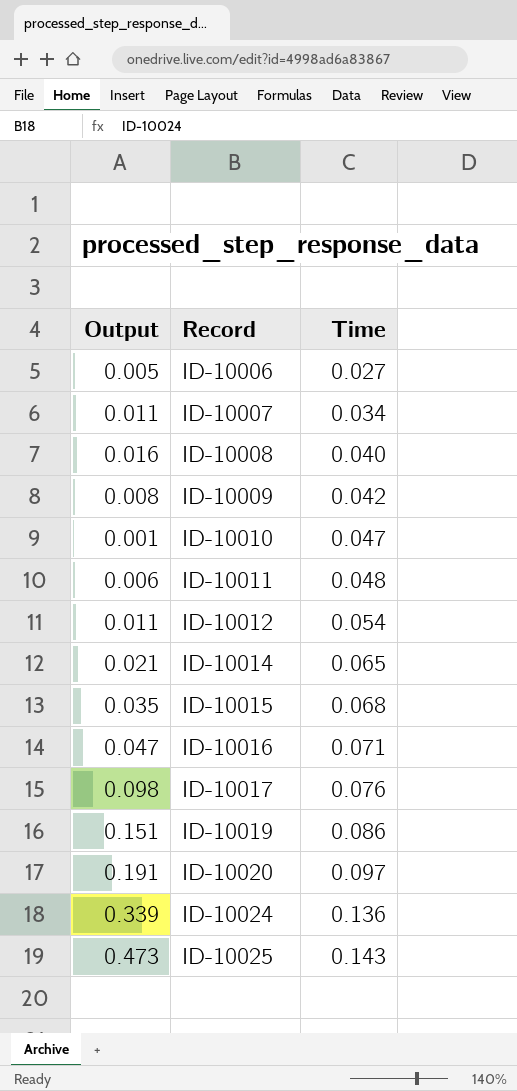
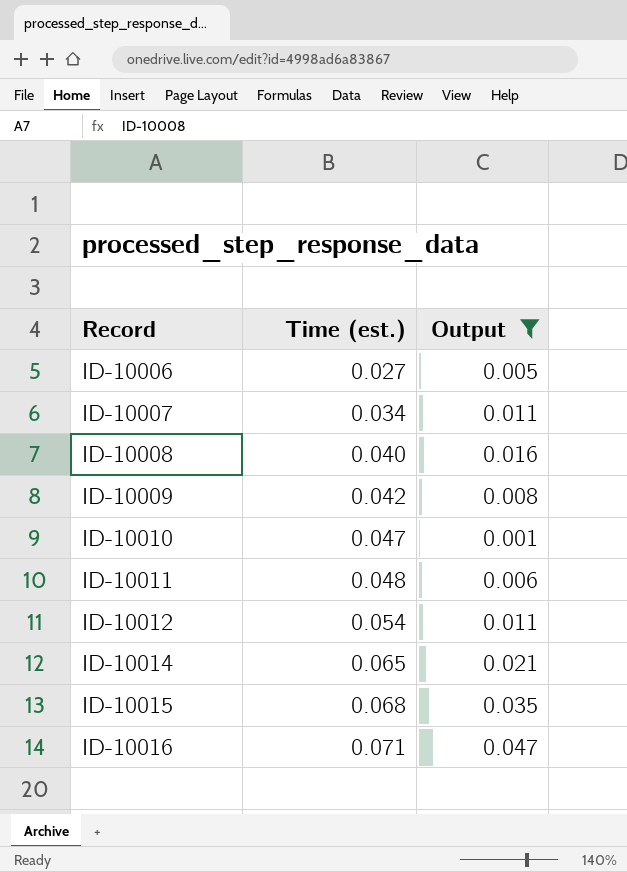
filter: none -> Output <= 0.047
column name: Time -> Time (est.)
column Output | position: 1 -> 3

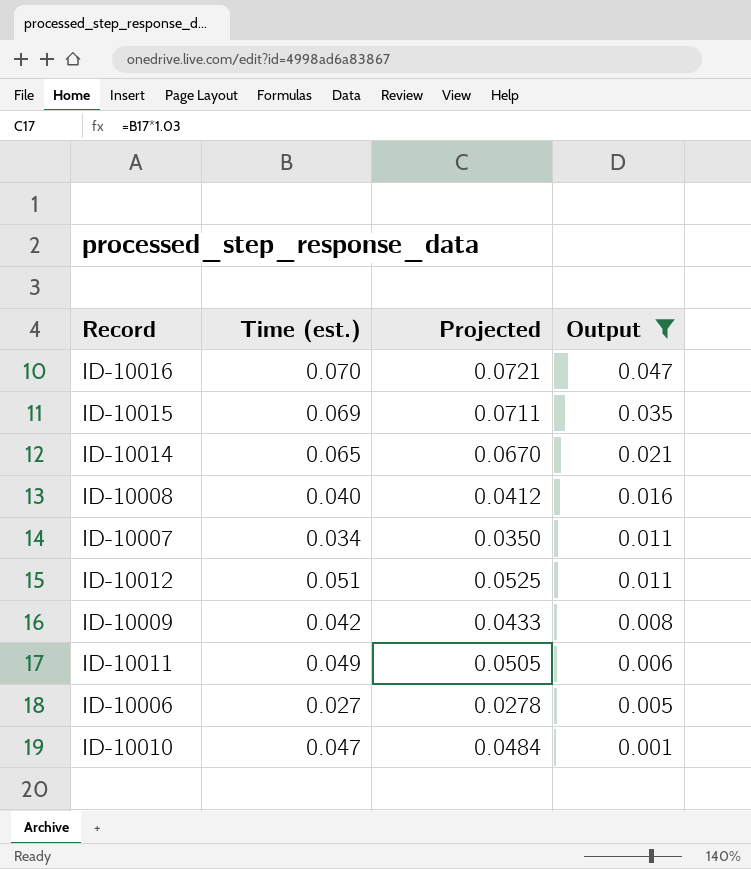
row order: Record ascending -> Output descending
column Projected | formula: none -> [Time (est.)] * 1.03
ID-10016 | Time (est.): 0.071 -> 0.070
ID-10015 | Time (est.): 0.068 -> 0.069
ID-10012 | Time (est.): 0.054 -> 0.051
ID-10011 | Time (est.): 0.048 -> 0.049

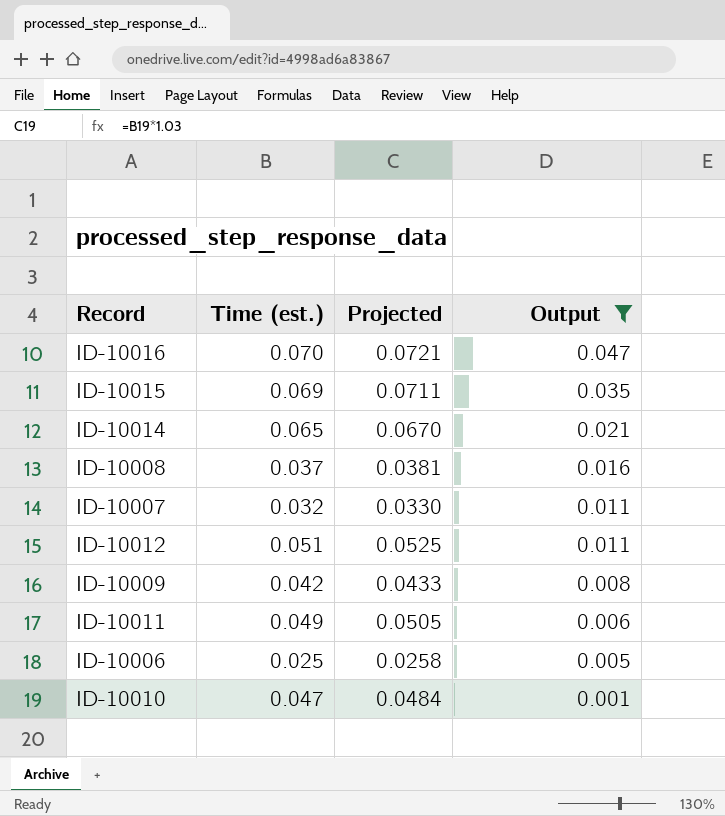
ID-10008 | Time (est.): 0.040 -> 0.037
ID-10008 | Projected: 0.0412 -> 0.0381
ID-10007 | Time (est.): 0.034 -> 0.032
ID-10007 | Projected: 0.0350 -> 0.0330
ID-10006 | Time (est.): 0.027 -> 0.025
ID-10006 | Projected: 0.0278 -> 0.0258

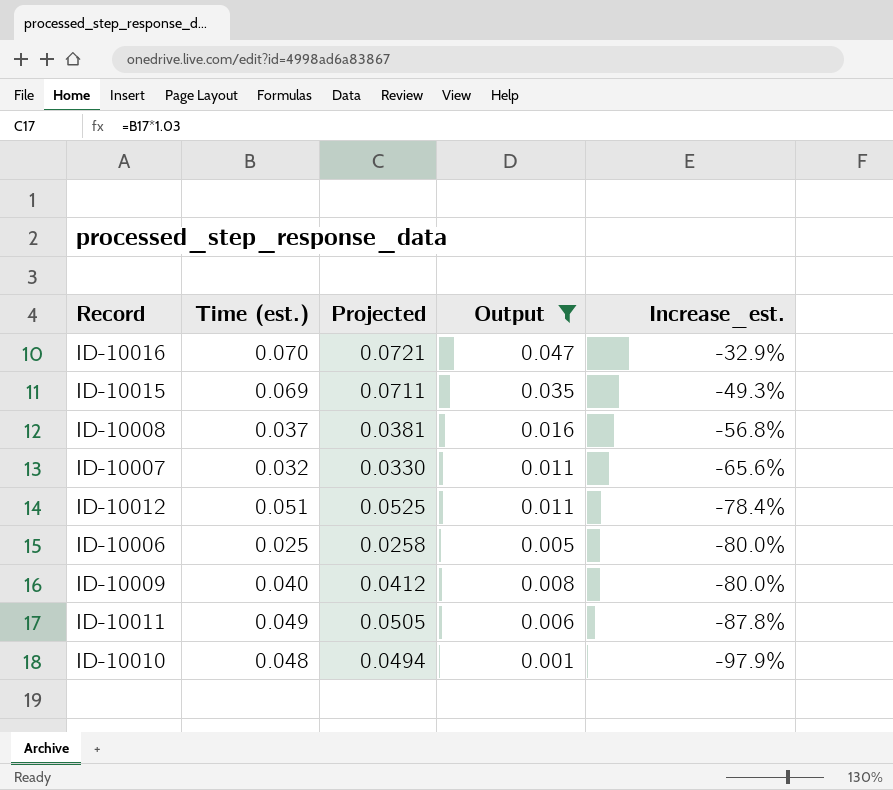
row order: Output descending -> Increase_est. descending
column Increase_est. | formula: none -> ([Output] - [Time (est.)]) / [Time (est.)]
row ID-10014: 0.065 | 0.0670 | 0.021 -> none
ID-10009 | Time (est.): 0.042 -> 0.040
ID-10009 | Projected: 0.0433 -> 0.0412
ID-10010 | Time (est.): 0.047 -> 0.048
ID-10010 | Projected: 0.0484 -> 0.0494

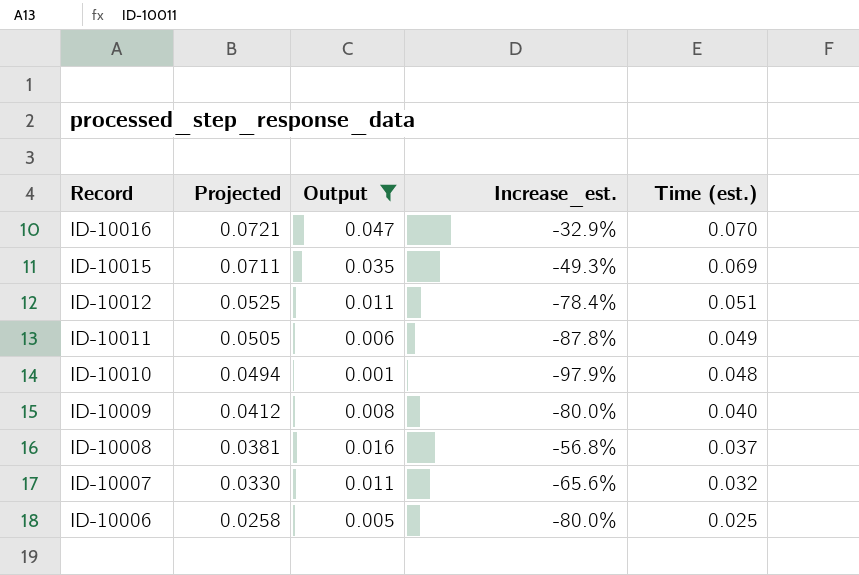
row order: Increase_est. descending -> Record descending
column Time (est.) | position: 2 -> 5

